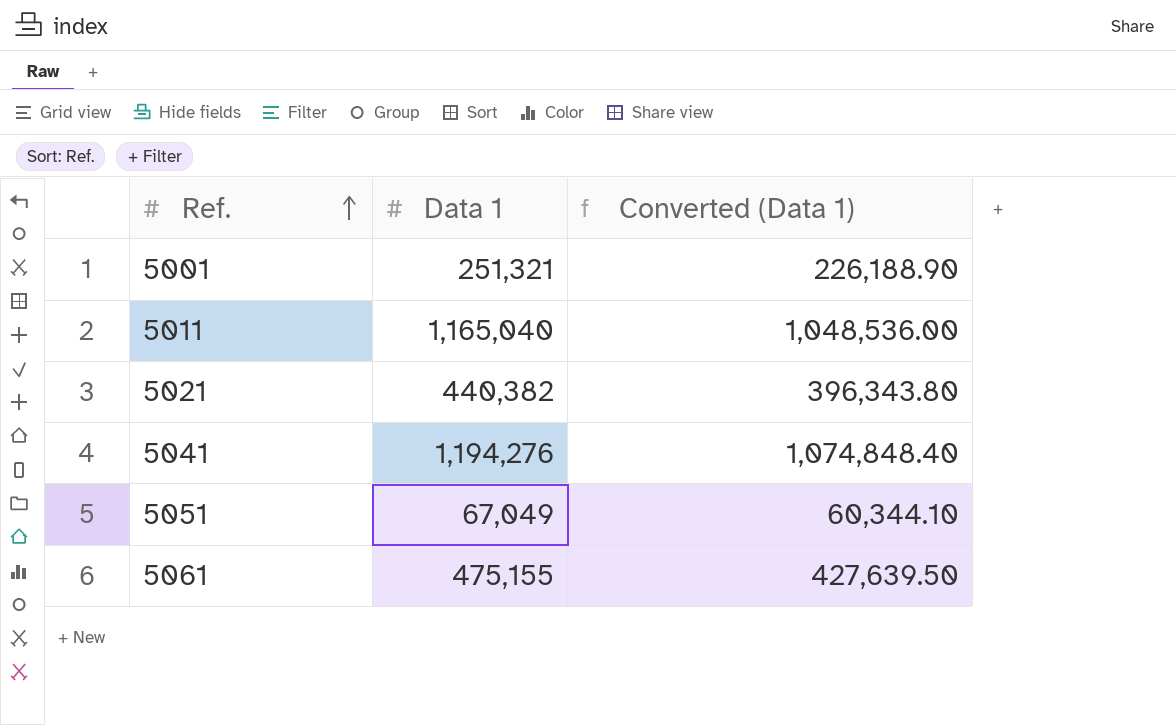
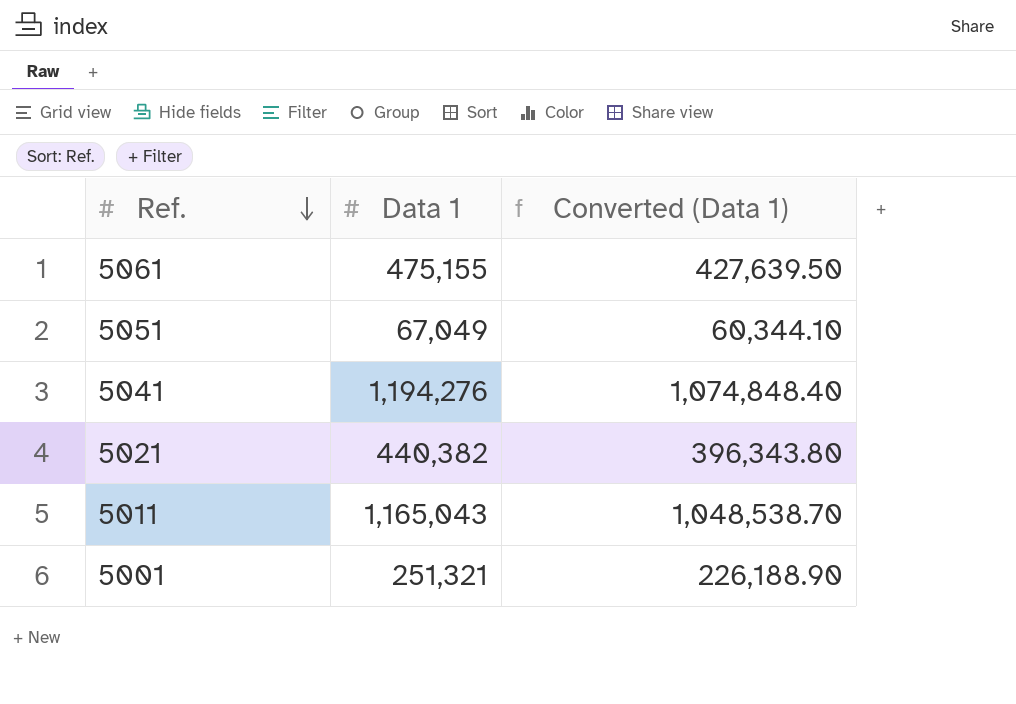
row order: Ref. ascending -> Ref. descending
5011 | Data 1: 1,165,040 -> 1,165,043
5011 | Converted (Data 1): 1,048,536.00 -> 1,048,538.70

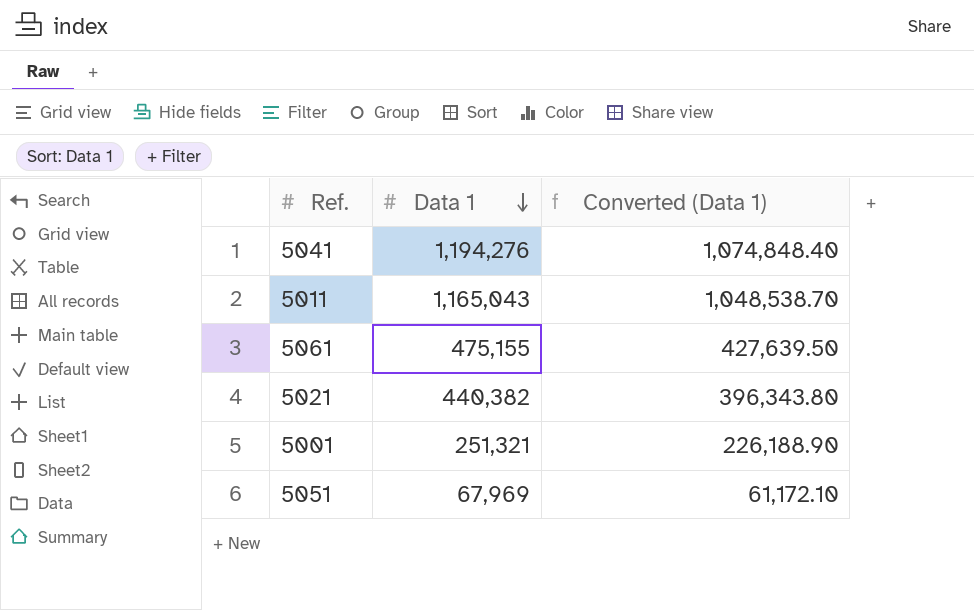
row order: Ref. descending -> Data 1 descending
5051 | Data 1: 67,049 -> 67,969
5051 | Converted (Data 1): 60,344.10 -> 61,172.10

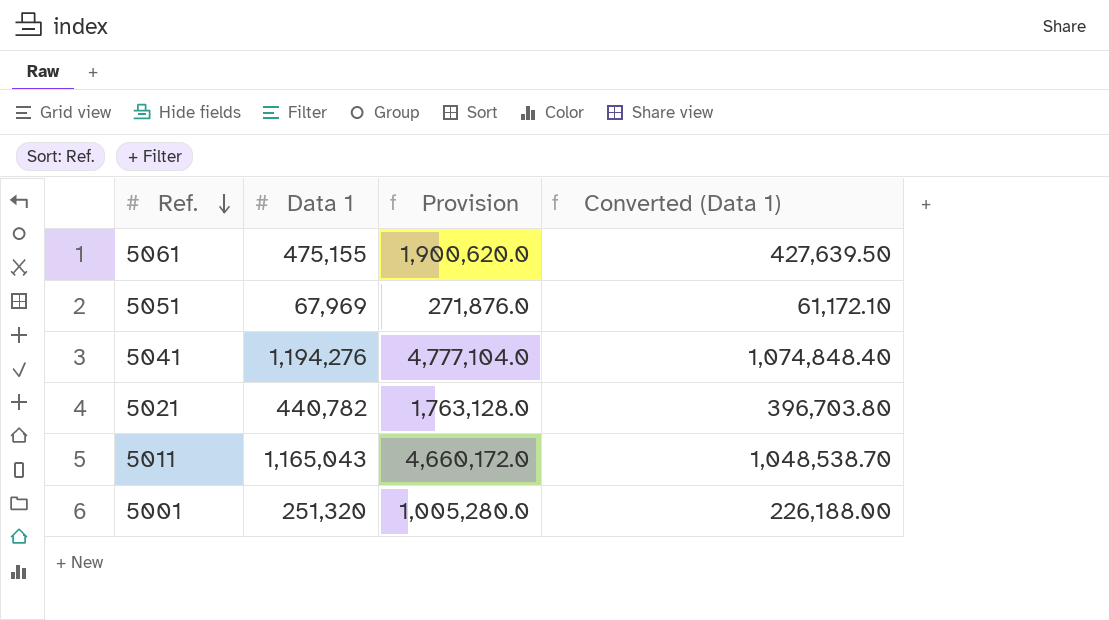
row order: Data 1 descending -> Ref. descending
column Provision | formula: none -> [Data 1] * 4
5021 | Data 1: 440,382 -> 440,782
5021 | Converted (Data 1): 396,343.80 -> 396,703.80
5001 | Data 1: 251,321 -> 251,320
5001 | Converted (Data 1): 226,188.90 -> 226,188.00

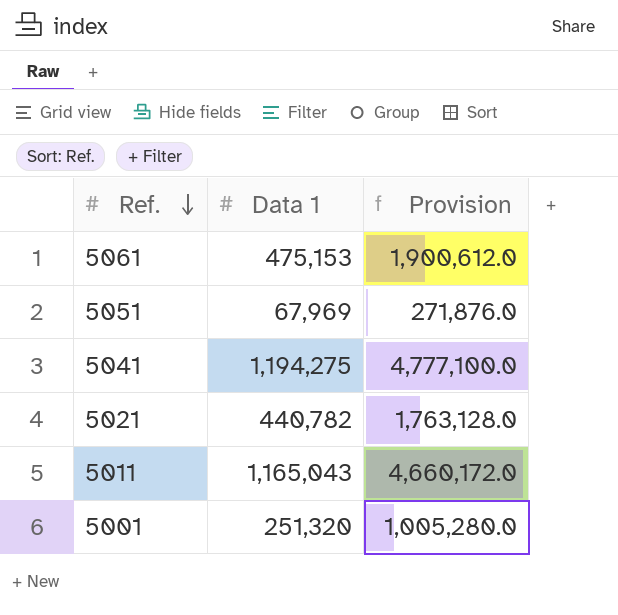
column Converted (Data 1) | formula: [Data 1] * 0.9 -> none
5061 | Data 1: 475,155 -> 475,153
5061 | Provision: 1,900,620.0 -> 1,900,612.0
5041 | Data 1: 1,194,276 -> 1,194,275
5041 | Provision: 4,777,104.0 -> 4,777,100.0

